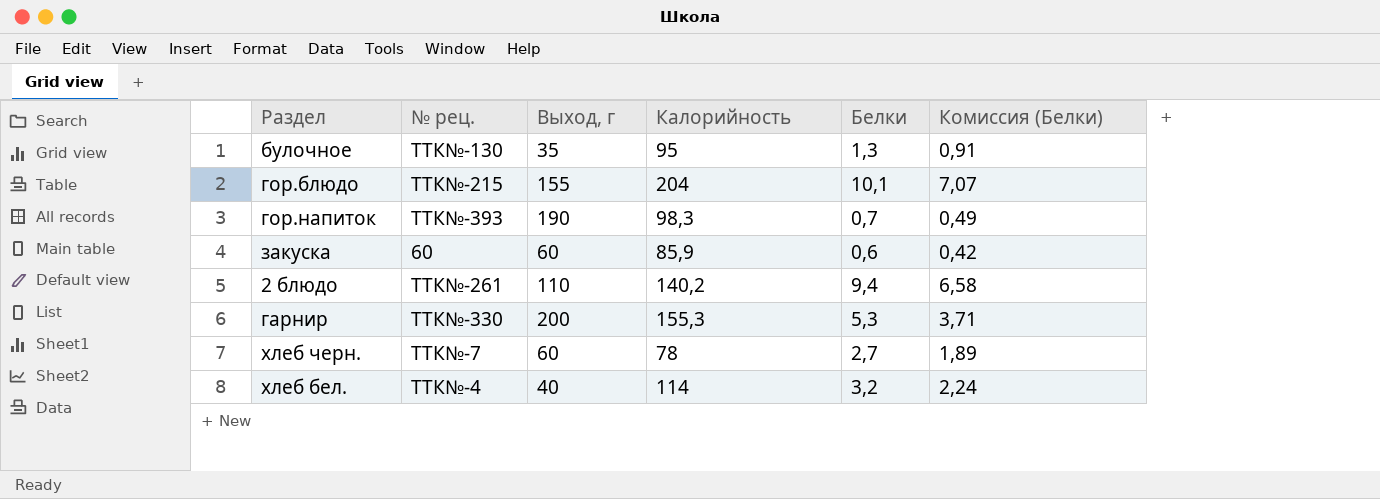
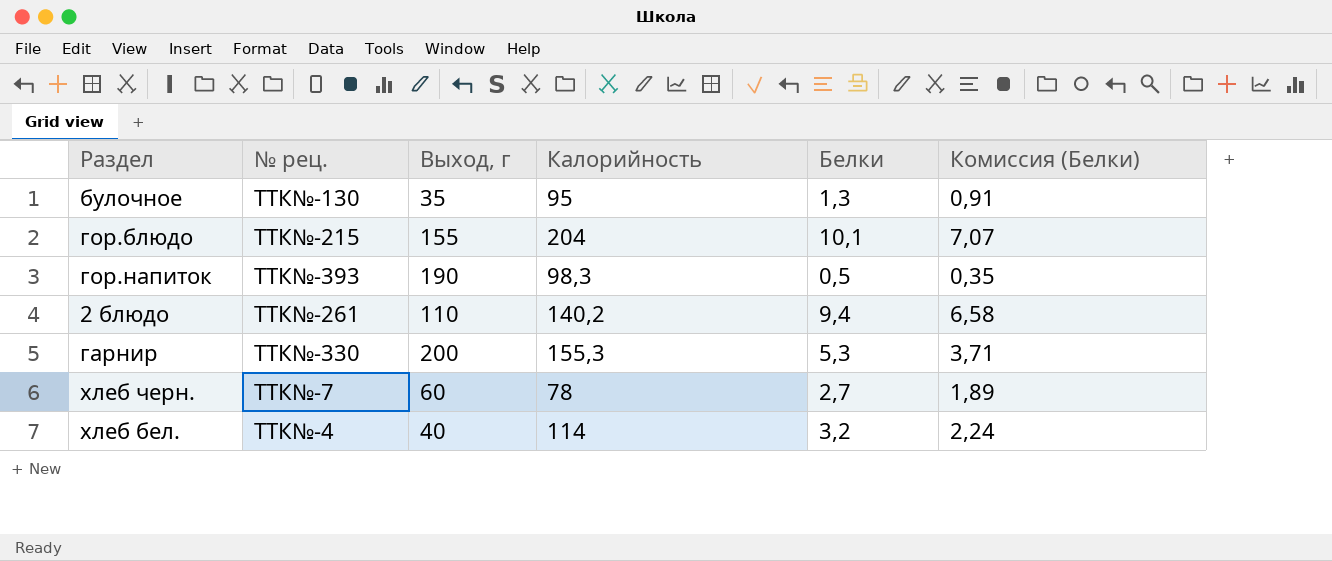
row закуска: 60 | 60 | 85,9 | 0,6 | 0,42 -> none
гор.напиток | Белки: 0,7 -> 0,5
гор.напиток | Комиссия (Белки): 0,49 -> 0,35

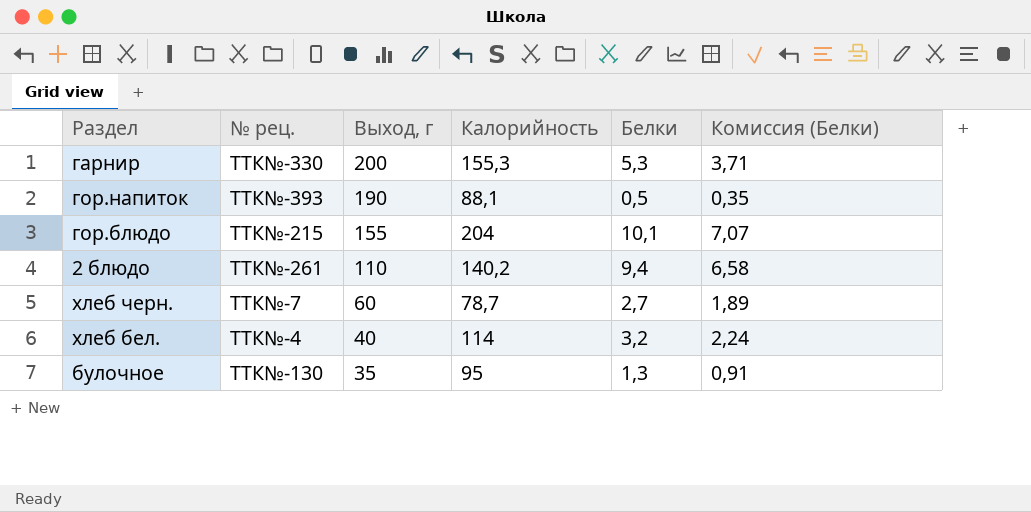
row order: none -> Выход, г descending
гор.напиток | Калорийность: 98,3 -> 88,1
хлеб черн. | Калорийность: 78 -> 78,7

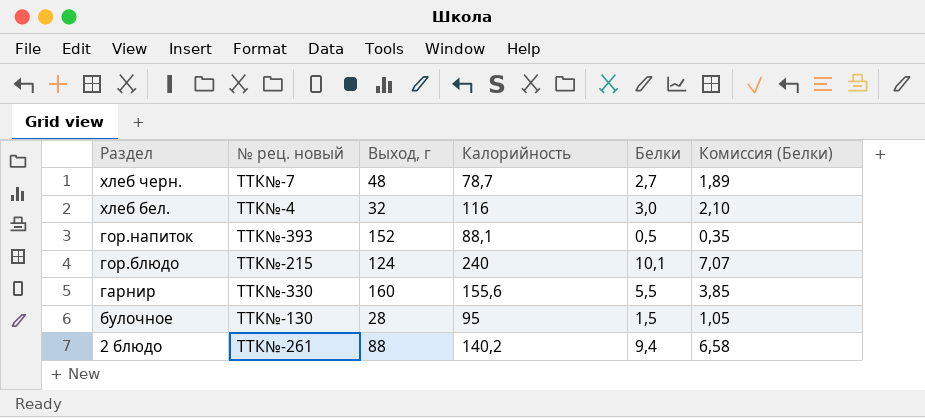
row order: Выход, г descending -> Раздел descending
column name: № рец. -> № рец. новый
хлеб черн. | Выход, г: 60 -> 48
хлеб бел. | Выход, г: 40 -> 32
хлеб бел. | Калорийность: 114 -> 116
хлеб бел. | Белки: 3,2 -> 3,0
хлеб бел. | Комиссия (Белки): 2,24 -> 2,10
гор.напиток | Выход, г: 190 -> 152
гор.блюдо | Выход, г: 155 -> 124
гор.блюдо | Калорийность: 204 -> 240
гарнир | Выход, г: 200 -> 160
гарнир | Калорийность: 155,3 -> 155,6
гарнир | Белки: 5,3 -> 5,5
гарнир | Комиссия (Белки): 3,71 -> 3,85
булочное | Выход, г: 35 -> 28
булочное | Белки: 1,3 -> 1,5
булочное | Комиссия (Белки): 0,91 -> 1,05
2 блюдо | Выход, г: 110 -> 88

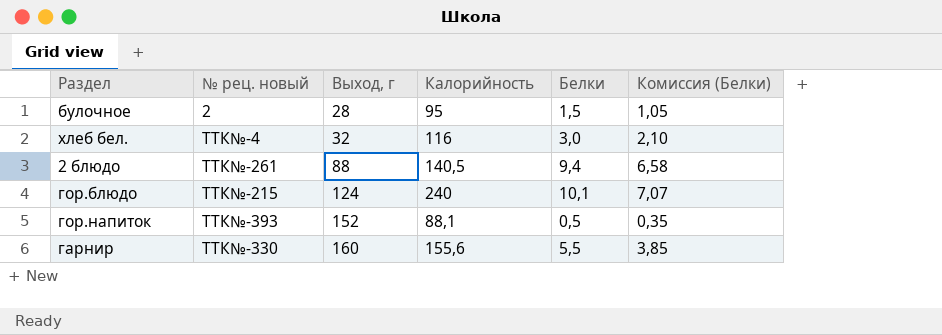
row order: Раздел descending -> Выход, г ascending
row хлеб черн.: ТТК№-7 | 48 | 78,7 | 2,7 | 1,89 -> none
булочное | № рец. новый: ТТК№-130 -> 2
2 блюдо | Калорийность: 140,2 -> 140,5

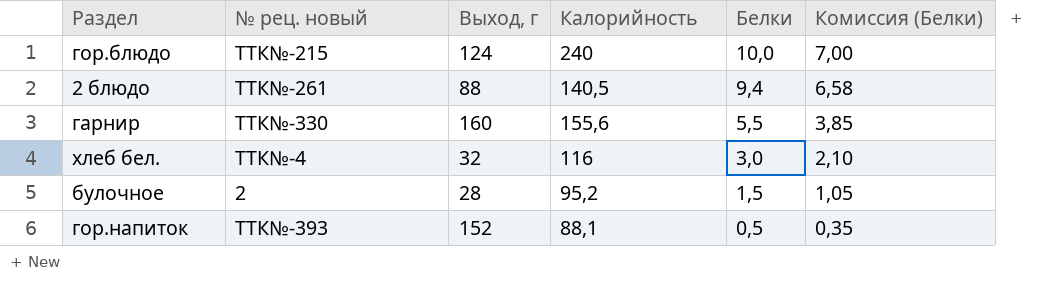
row order: Выход, г ascending -> Белки descending
гор.блюдо | Белки: 10,1 -> 10,0
гор.блюдо | Комиссия (Белки): 7,07 -> 7,00
булочное | Калорийность: 95 -> 95,2

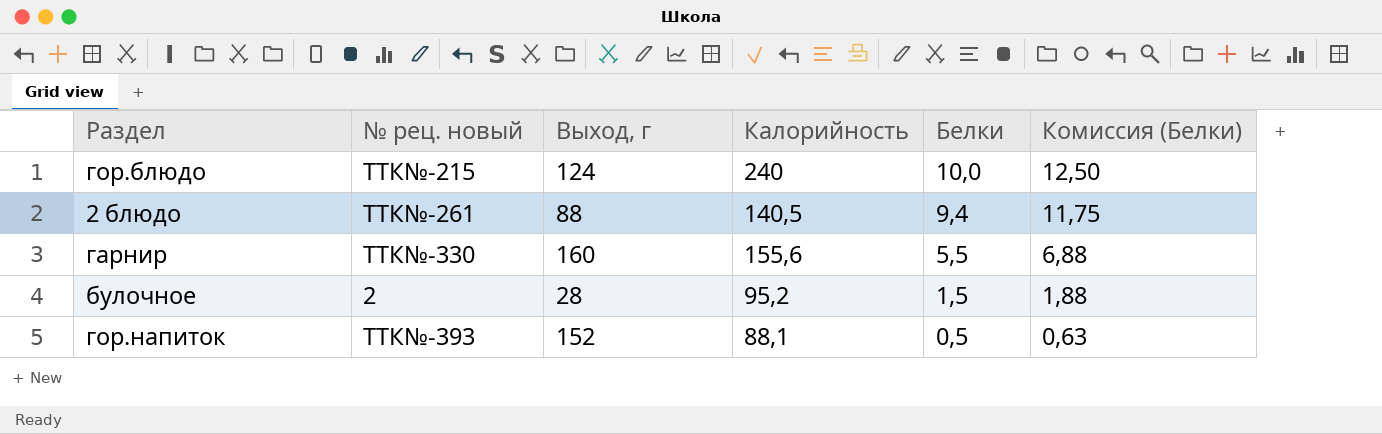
column Комиссия (Белки) | formula: [Белки] * 0,7 -> [Белки] * 1,25
row хлеб бел.: ТТК№-4 | 32 | 116 | 3,0 | 2,10 -> none

